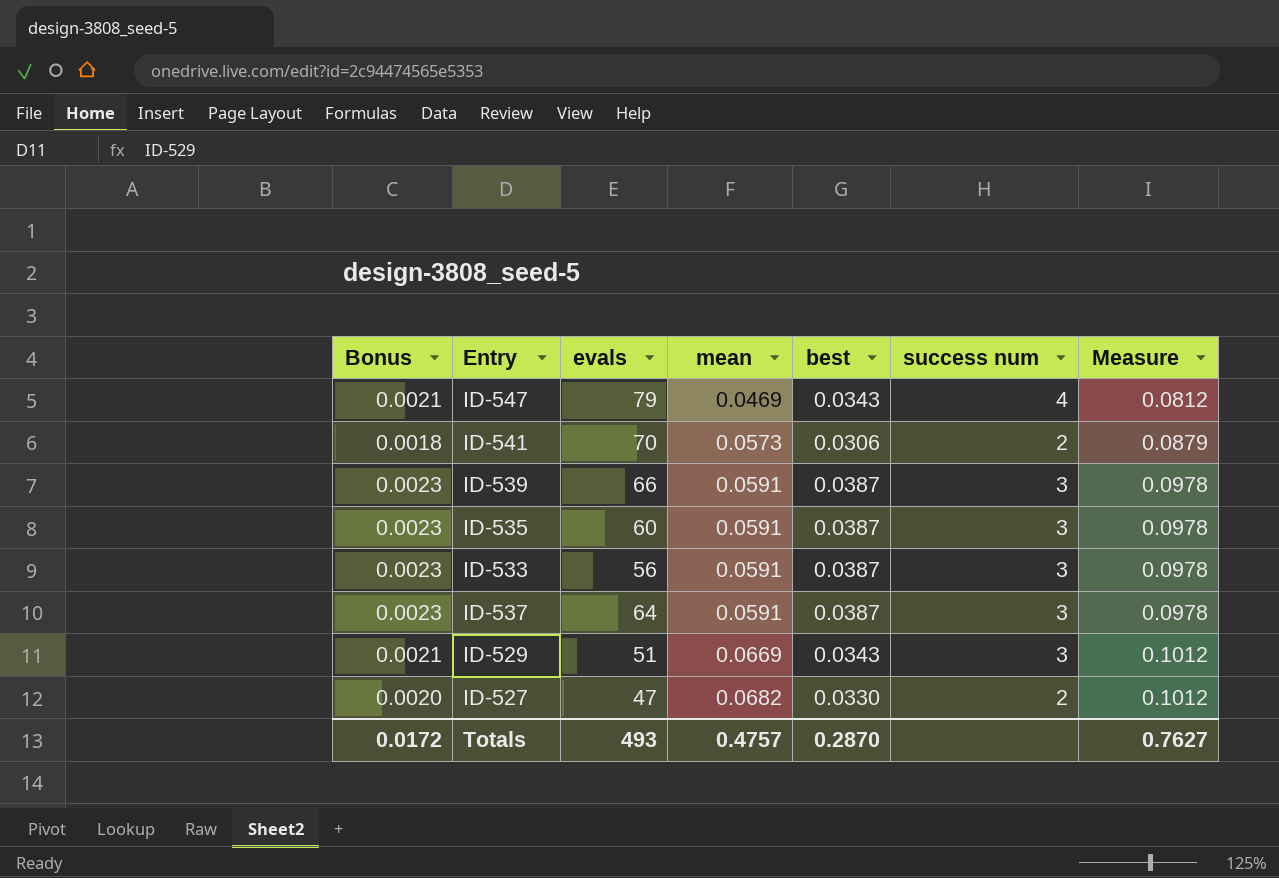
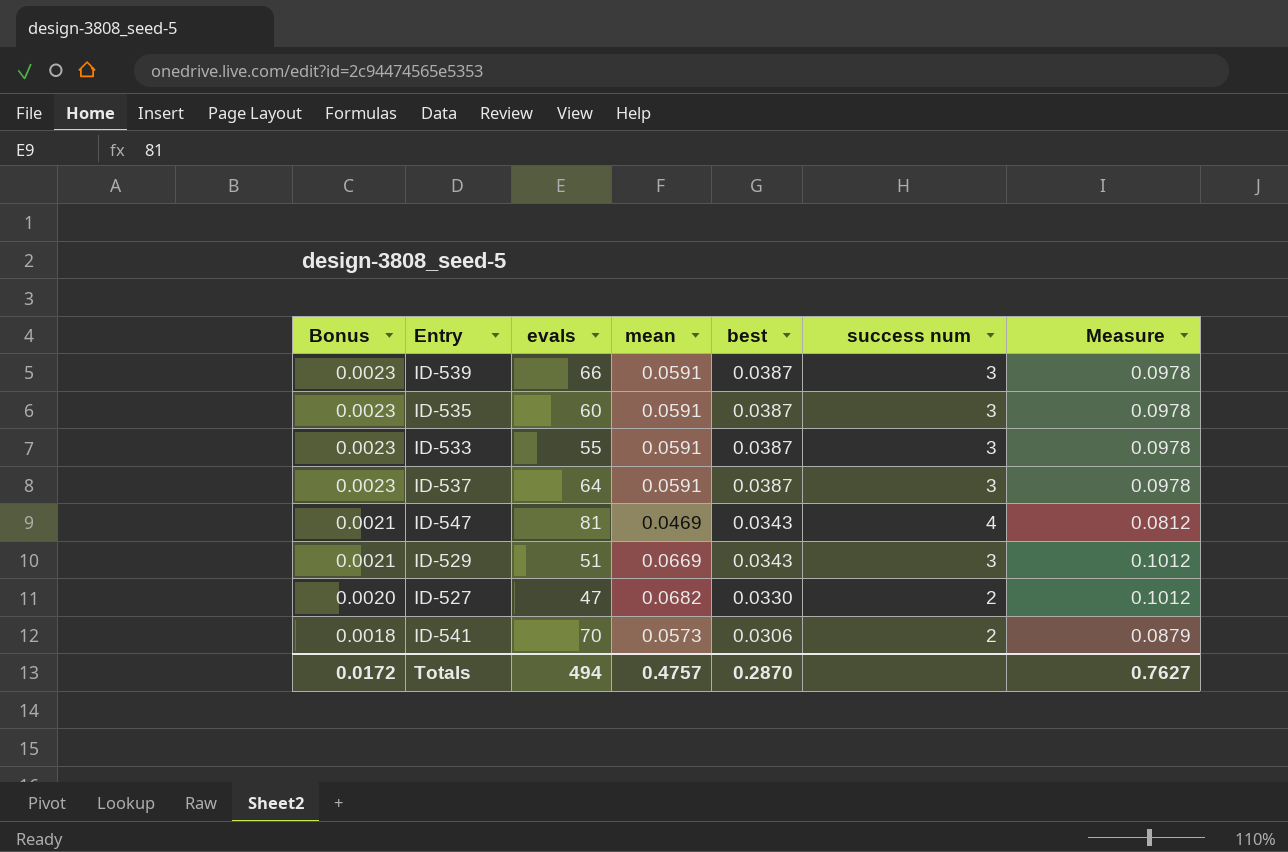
row order: mean ascending -> Bonus descending
ID-533 | evals: 56 -> 55
ID-547 | evals: 79 -> 81
Totals | evals: 493 -> 494

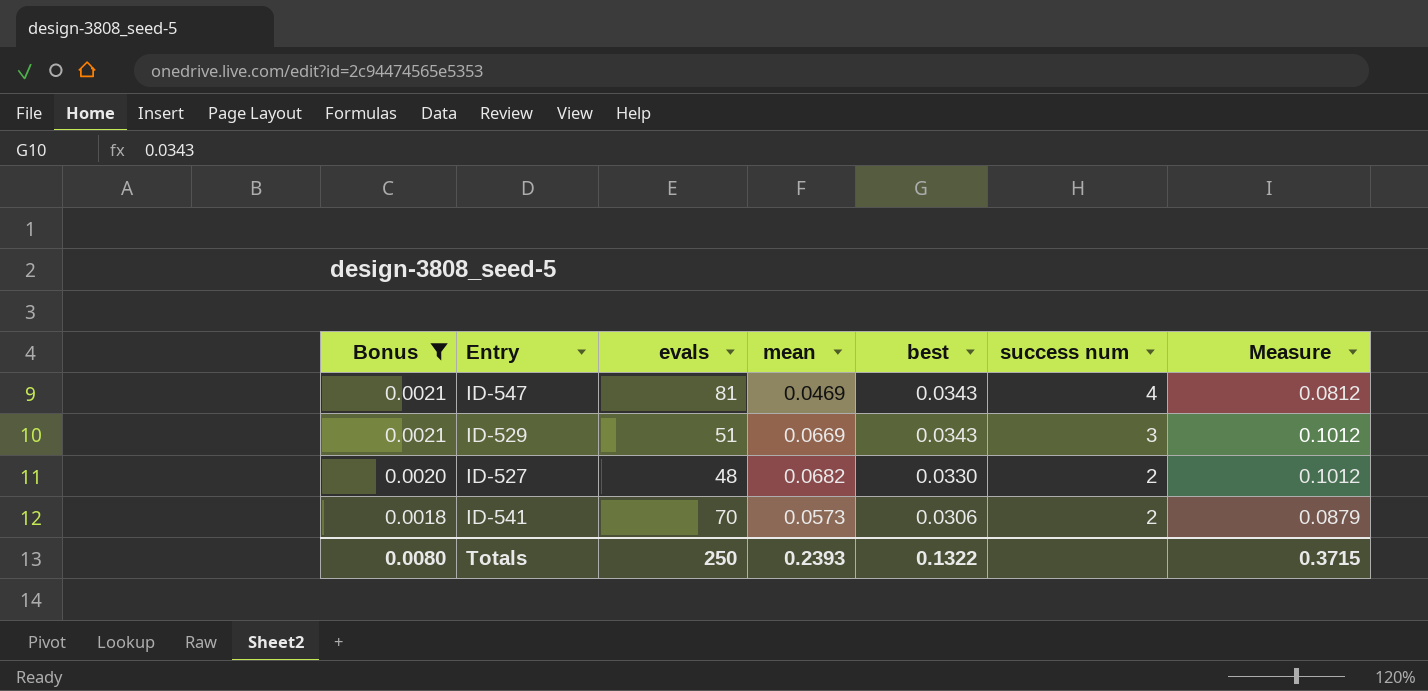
filter: none -> Bonus != 0.0023
ID-527 | evals: 47 -> 48
Totals | Bonus: 0.0172 -> 0.0080
Totals | evals: 494 -> 250
Totals | mean: 0.4757 -> 0.2393
Totals | best: 0.2870 -> 0.1322
Totals | Measure: 0.7627 -> 0.3715

